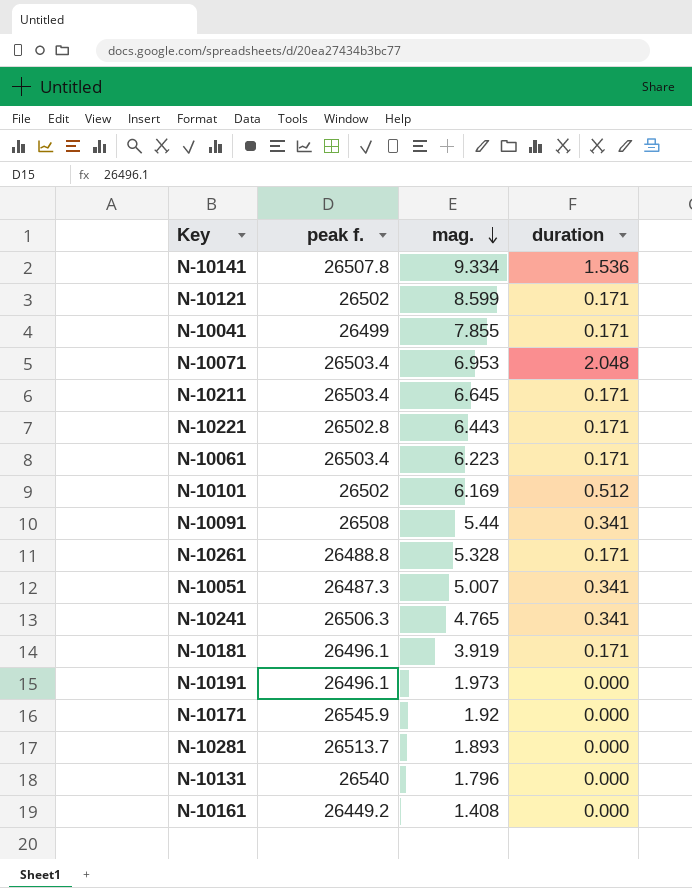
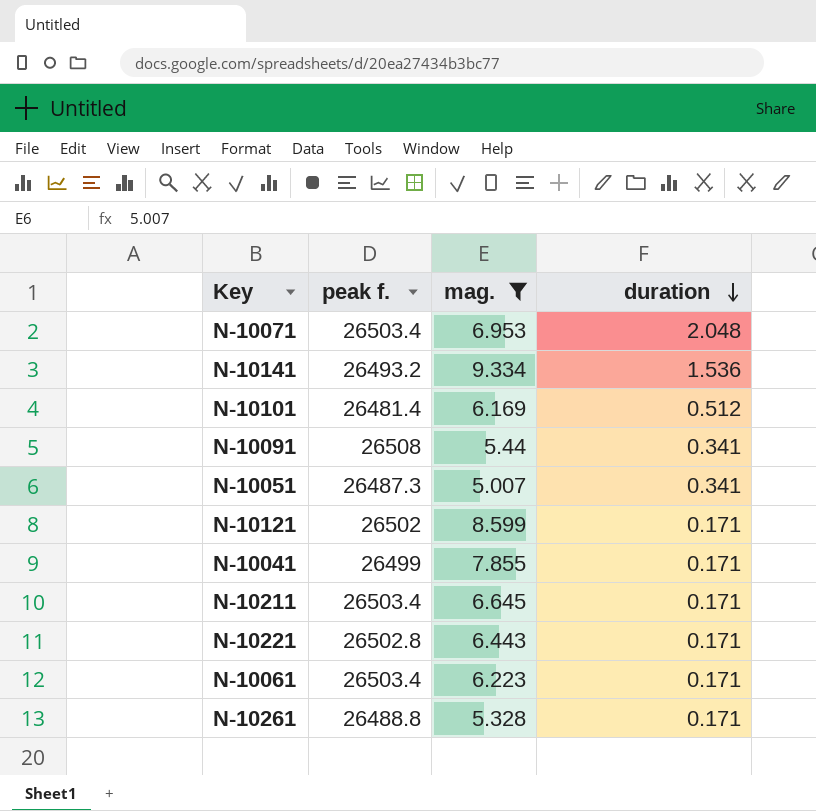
filter: none -> mag. >= 5.007
row order: mag. descending -> duration descending
N-10141 | peak f.: 26507.8 -> 26493.2
N-10101 | peak f.: 26502 -> 26481.4

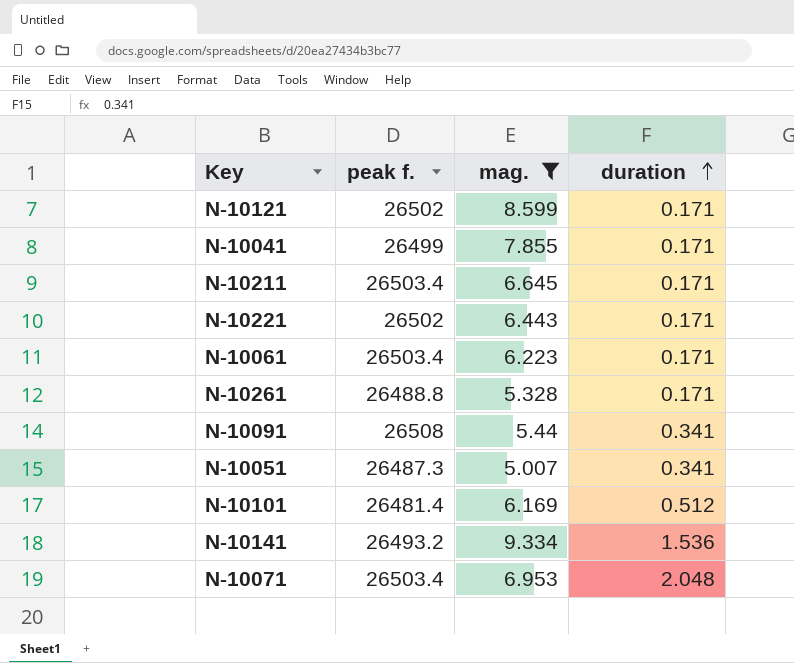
row order: duration descending -> duration ascending
N-10221 | peak f.: 26502.8 -> 26502

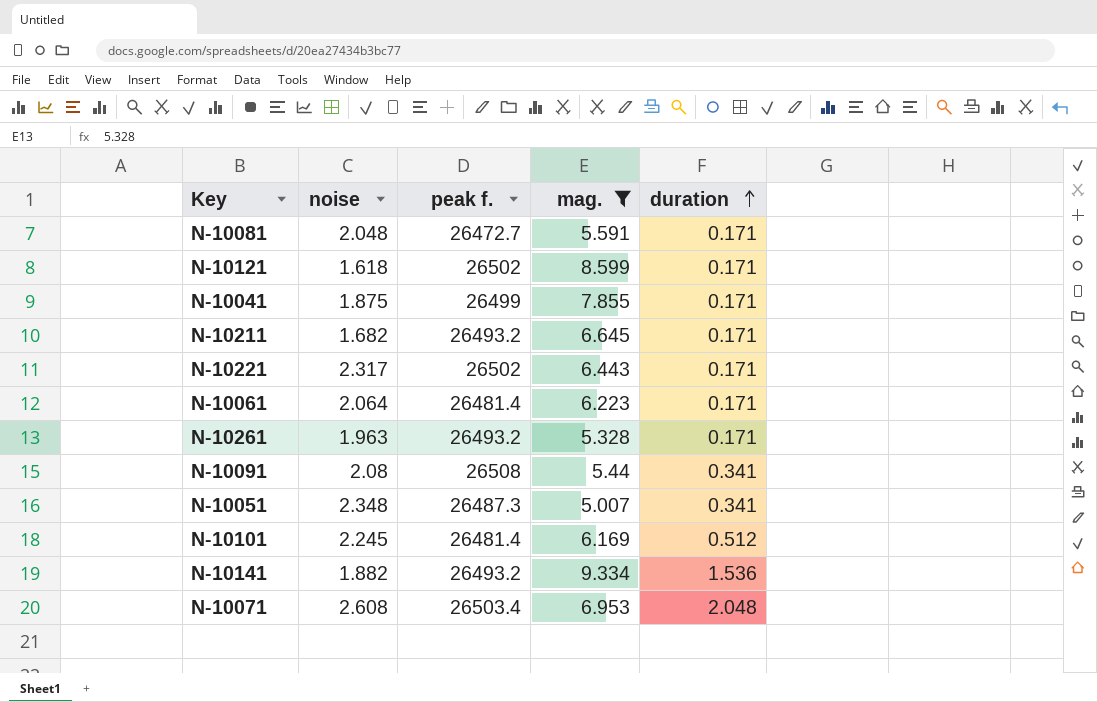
column noise | position: none -> 2
row N-10081: none -> 2.048 | 26472.7 | 5.591 | 0.171
N-10211 | peak f.: 26503.4 -> 26493.2
N-10061 | peak f.: 26503.4 -> 26481.4
N-10261 | peak f.: 26488.8 -> 26493.2

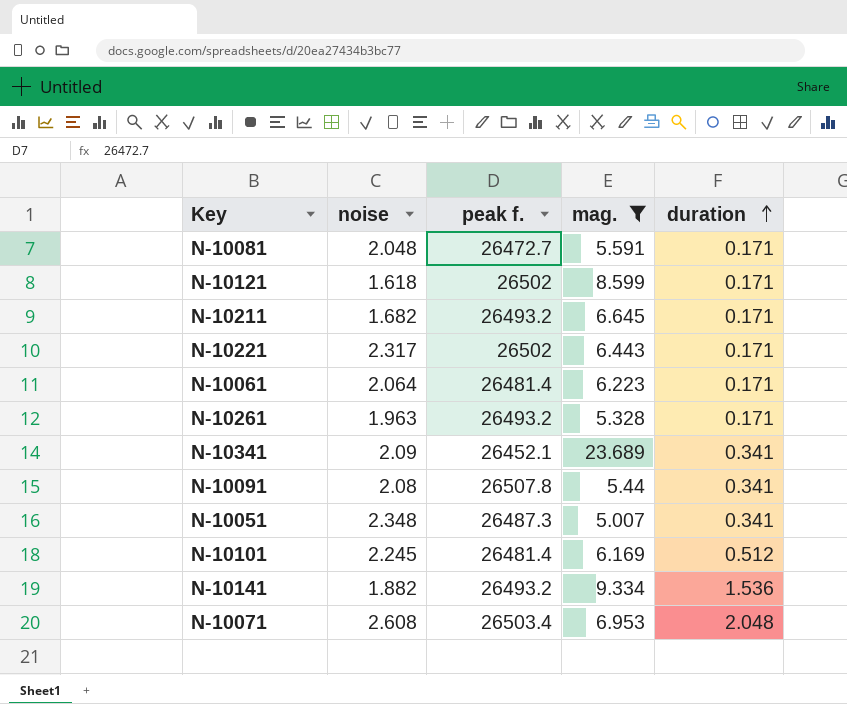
row N-10041: 1.875 | 26499 | 7.855 | 0.171 -> none
row N-10341: none -> 2.09 | 26452.1 | 23.689 | 0.341
N-10091 | peak f.: 26508 -> 26507.8

